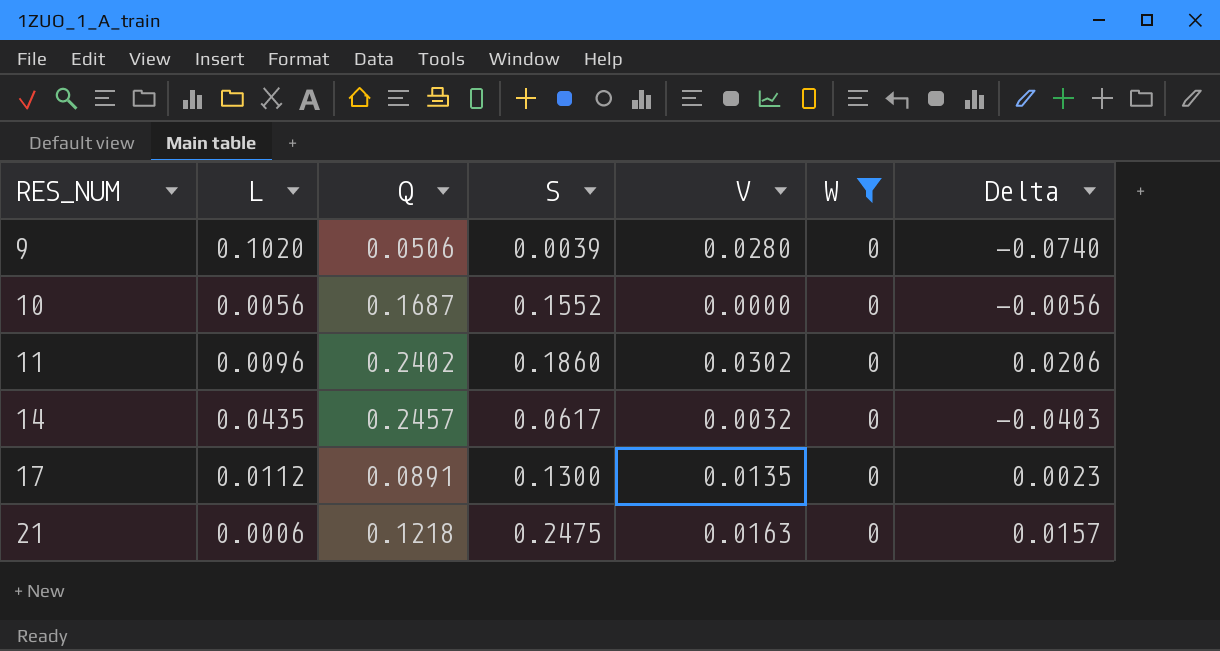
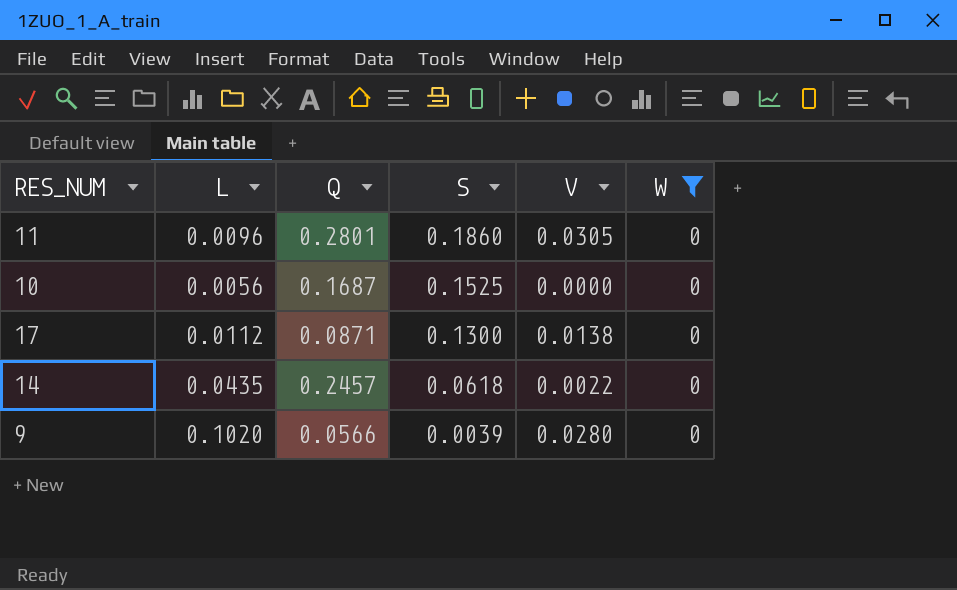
row order: RES_NUM ascending -> S descending
column Delta | formula: [V] - [L] -> none
row 21: 0.0006 | 0.1218 | 0.2475 | 0.0163 | 0 | 0.0157 -> none
11 | Q: 0.2402 -> 0.2801
11 | V: 0.0302 -> 0.0305
10 | S: 0.1552 -> 0.1525
17 | Q: 0.0891 -> 0.0871
17 | V: 0.0135 -> 0.0138
14 | S: 0.0617 -> 0.0618
14 | V: 0.0032 -> 0.0022
9 | Q: 0.0506 -> 0.0566

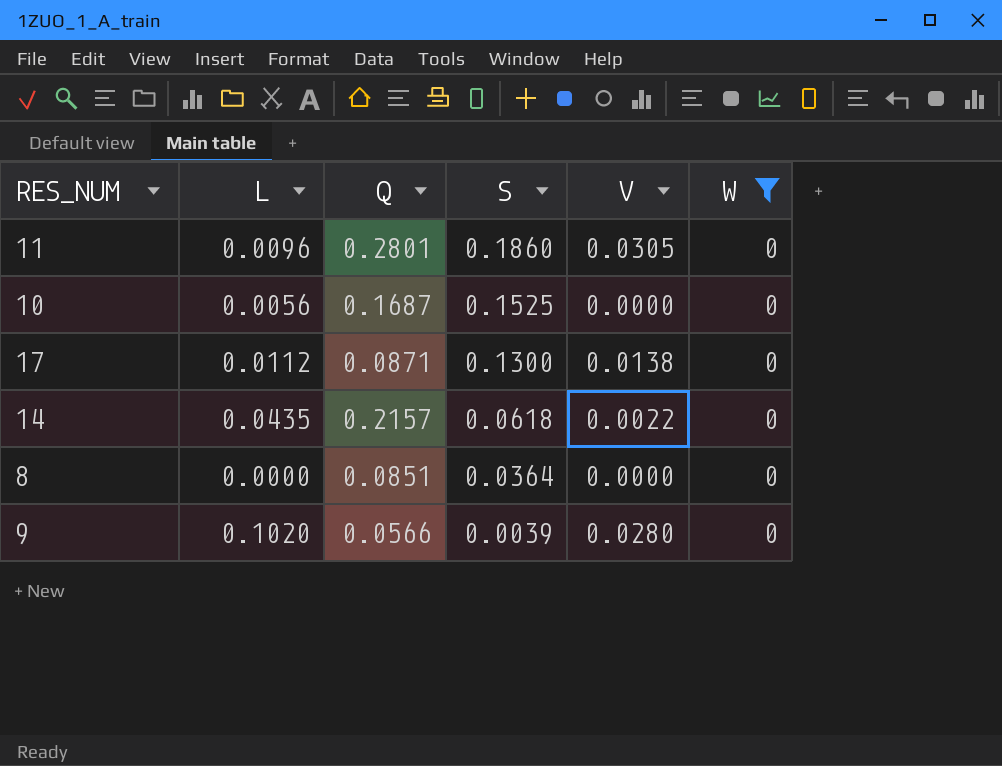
14 | Q: 0.2457 -> 0.2157
row 8: none -> 0.0000 | 0.0851 | 0.0364 | 0.0000 | 0

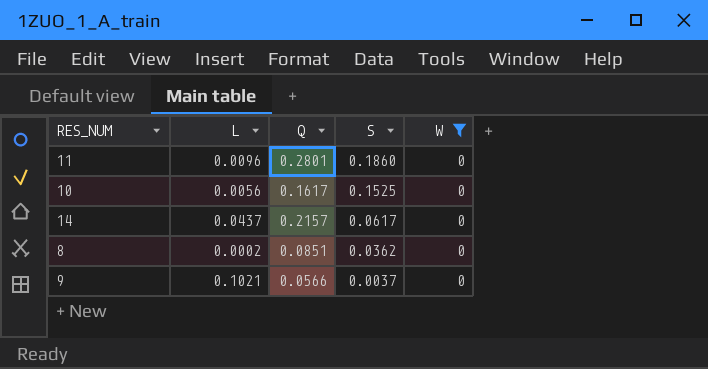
column V | position: 5 -> none
row 17: 0.0112 | 0.0871 | 0.1300 | 0.0138 | 0 -> none
10 | Q: 0.1687 -> 0.1617
14 | L: 0.0435 -> 0.0437
14 | S: 0.0618 -> 0.0617
8 | L: 0.0000 -> 0.0002
8 | S: 0.0364 -> 0.0362
9 | L: 0.1020 -> 0.1021
9 | S: 0.0039 -> 0.0037

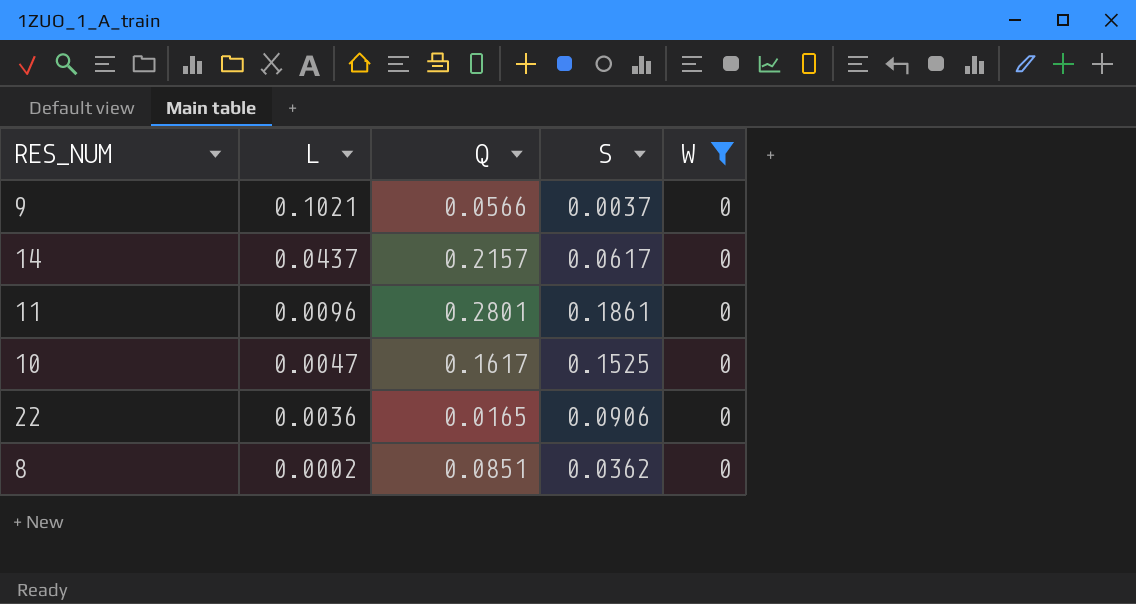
row order: S descending -> L descending
11 | S: 0.1860 -> 0.1861
10 | L: 0.0056 -> 0.0047
row 22: none -> 0.0036 | 0.0165 | 0.0906 | 0

